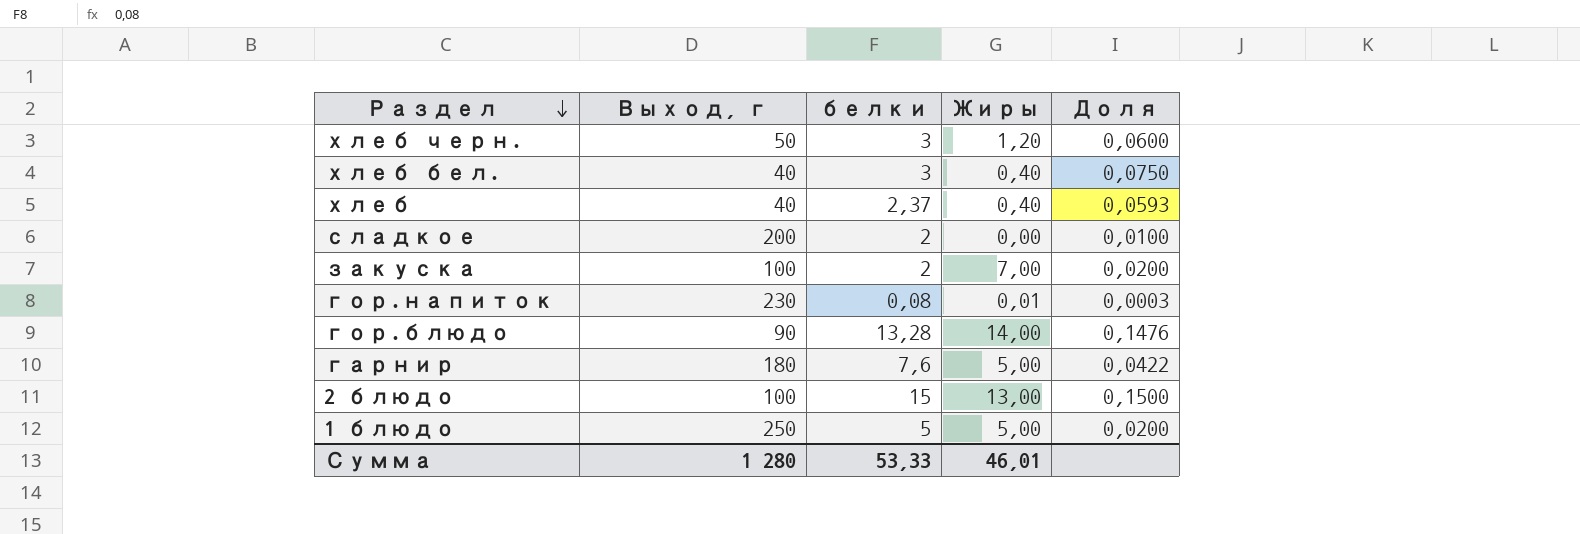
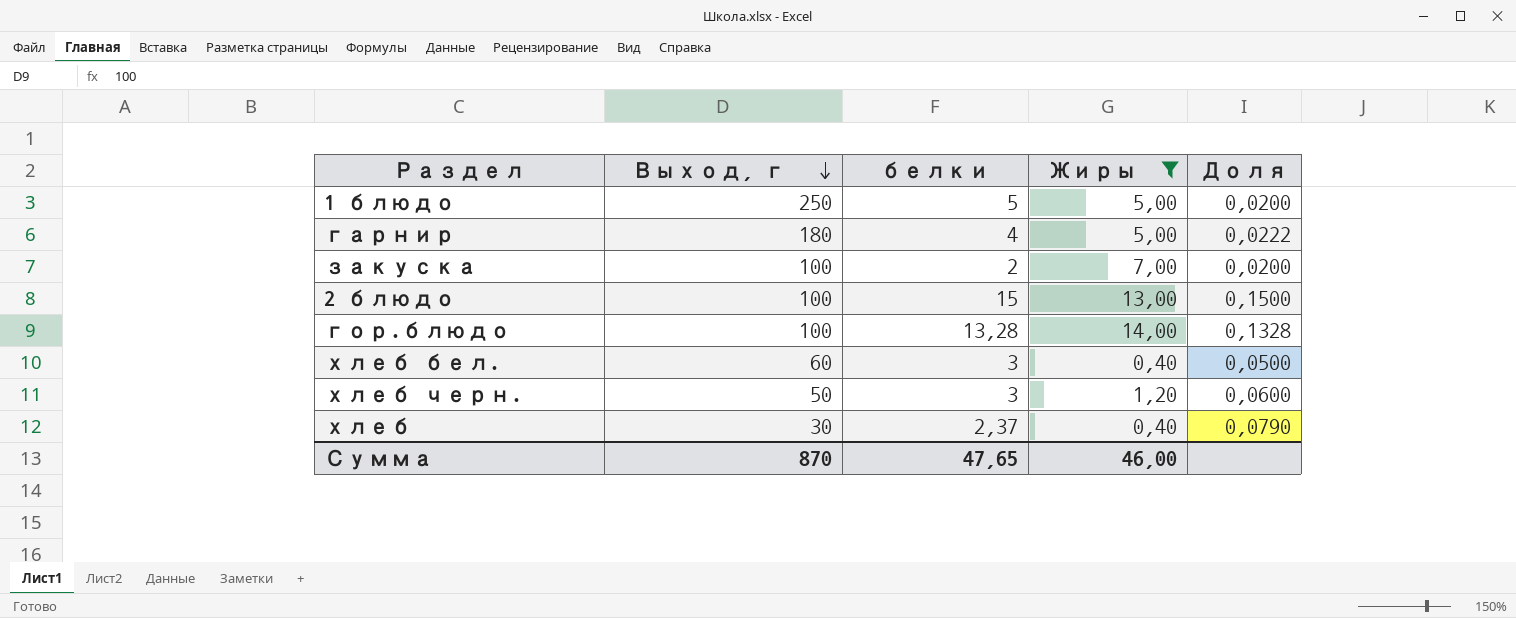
filter: none -> Жиры >= 0,40
row order: Раздел descending -> Выход, г descending
гарнир | белки: 7,6 -> 4
гарнир | Доля: 0,0422 -> 0,0222
гор.блюдо | Выход, г: 90 -> 100
гор.блюдо | Доля: 0,1476 -> 0,1328
хлеб бел. | Выход, г: 40 -> 60
хлеб бел. | Доля: 0,0750 -> 0,0500
хлеб | Выход, г: 40 -> 30
хлеб | Доля: 0,0593 -> 0,0790
Сумма | Выход, г: 1 280 -> 870
Сумма | белки: 53,33 -> 47,65
Сумма | Жиры: 46,01 -> 46,00

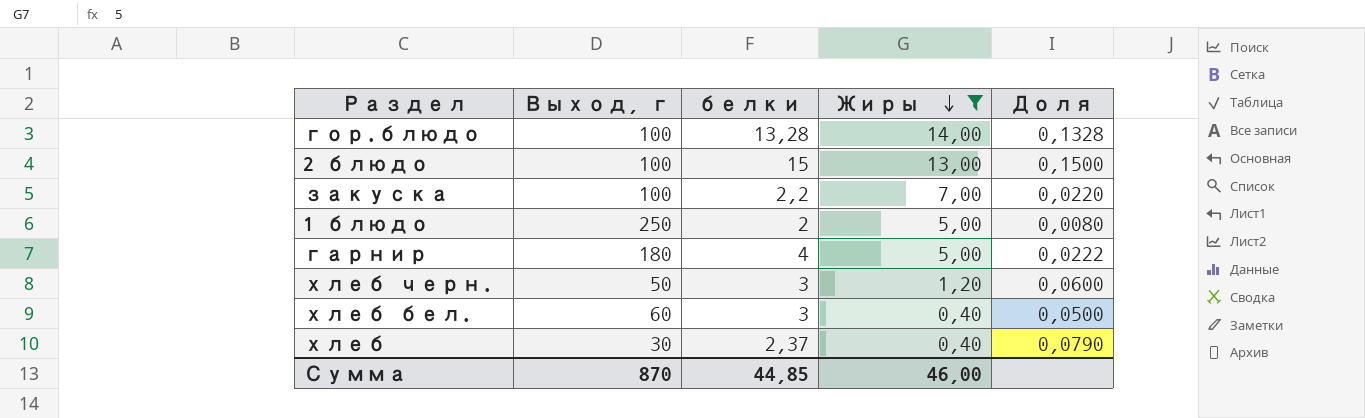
row order: Выход, г descending -> Жиры descending
закуска | белки: 2 -> 2,2
закуска | Доля: 0,0200 -> 0,0220
1 блюдо | белки: 5 -> 2
1 блюдо | Доля: 0,0200 -> 0,0080
Сумма | белки: 47,65 -> 44,85

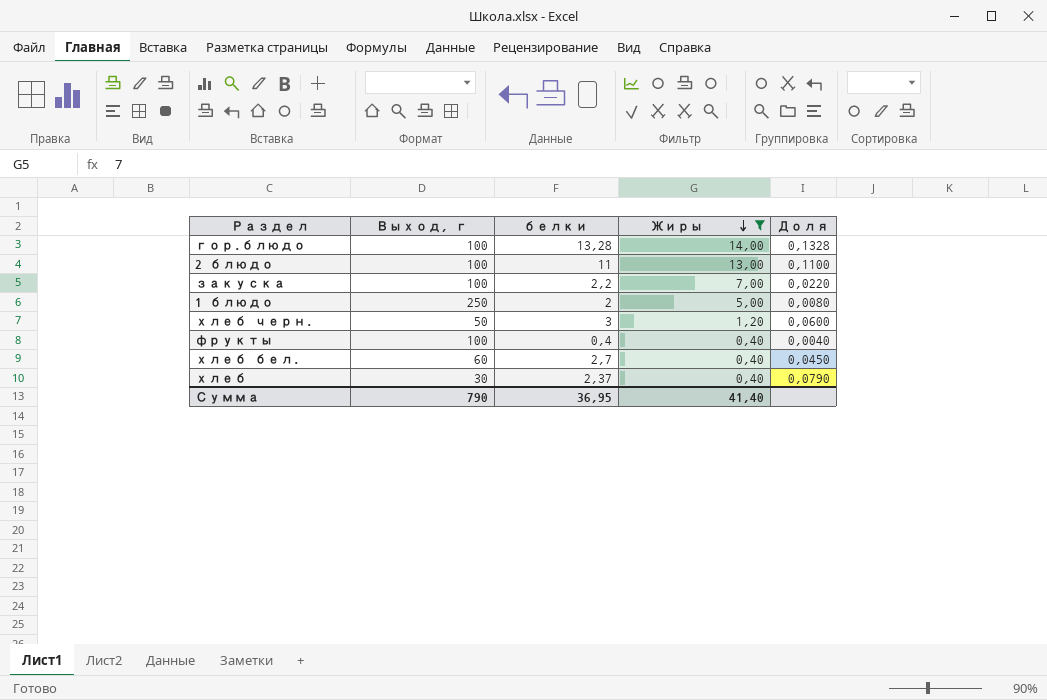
row гарнир: 180 | 4 | 5,00 | 0,0222 -> none
2 блюдо | белки: 15 -> 11
2 блюдо | Доля: 0,1500 -> 0,1100
row фрукты: none -> 100 | 0,4 | 0,40 | 0,0040
хлеб бел. | белки: 3 -> 2,7
хлеб бел. | Доля: 0,0500 -> 0,0450
Сумма | Выход, г: 870 -> 790
Сумма | белки: 44,85 -> 36,95
Сумма | Жиры: 46,00 -> 41,40

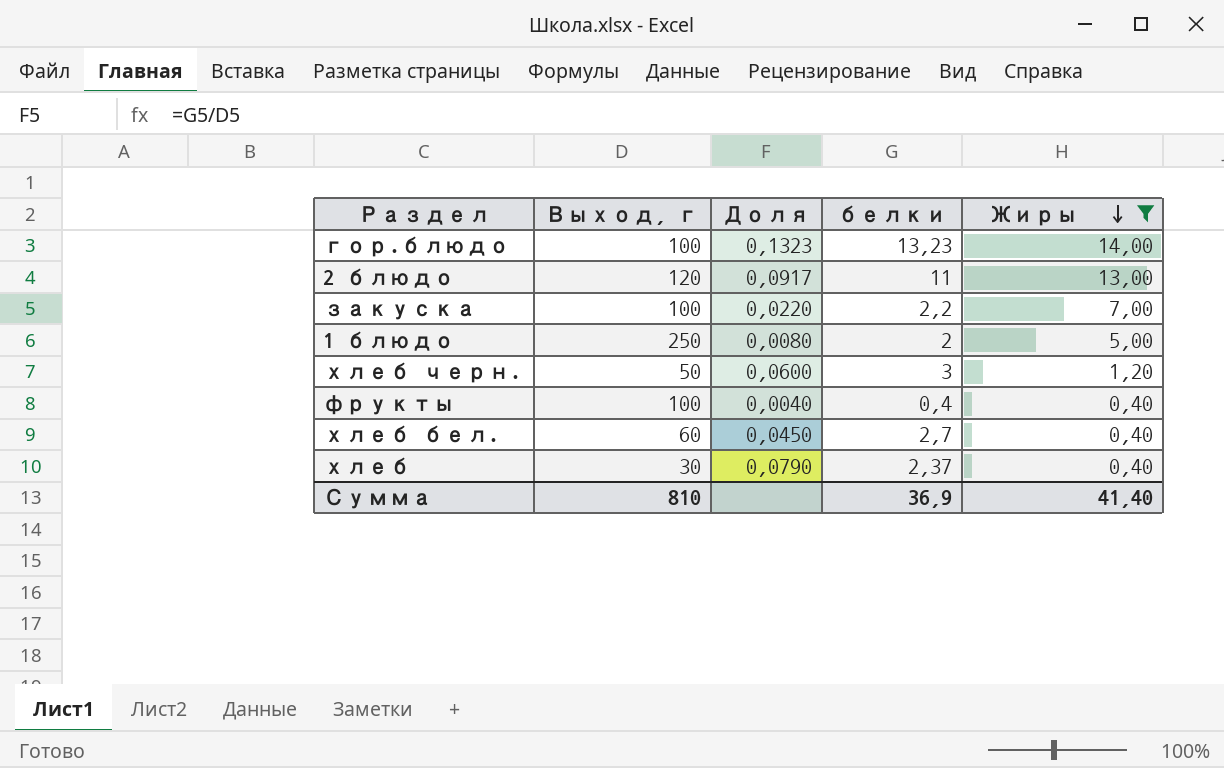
column Доля | position: 5 -> 3
гор.блюдо | Доля: 0,1328 -> 0,1323
гор.блюдо | белки: 13,28 -> 13,23
2 блюдо | Выход, г: 100 -> 120
2 блюдо | Доля: 0,1100 -> 0,0917
Сумма | Выход, г: 790 -> 810
Сумма | белки: 36,95 -> 36,9

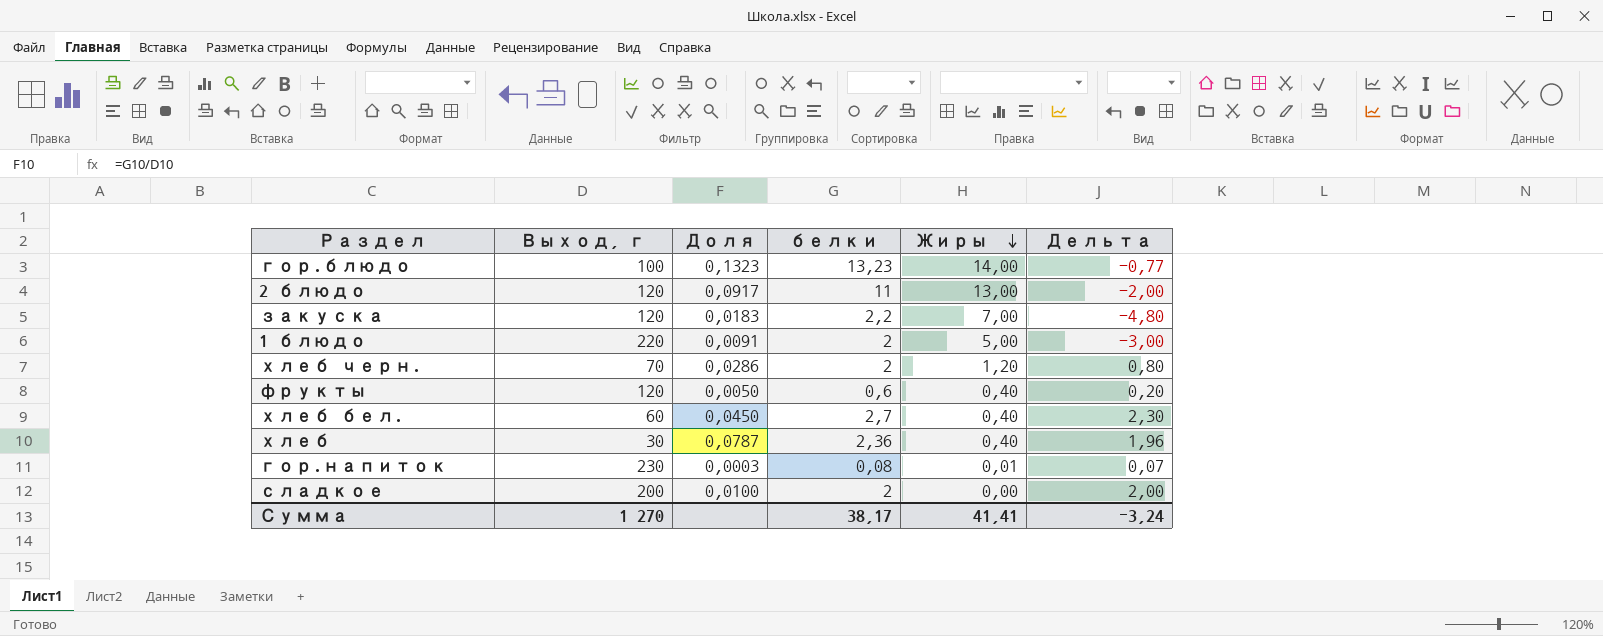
filter: Жиры >= 0,40 -> none
column Дельта | formula: none -> [белки] - [Жиры]
закуска | Выход, г: 100 -> 120
закуска | Доля: 0,0220 -> 0,0183
1 блюдо | Выход, г: 250 -> 220
1 блюдо | Доля: 0,0080 -> 0,0091
хлеб черн. | Выход, г: 50 -> 70
хлеб черн. | Доля: 0,0600 -> 0,0286
хлеб черн. | белки: 3 -> 2
фрукты | Выход, г: 100 -> 120
фрукты | Доля: 0,0040 -> 0,0050
фрукты | белки: 0,4 -> 0,6
хлеб | Доля: 0,0790 -> 0,0787
хлеб | белки: 2,37 -> 2,36
Сумма | Выход, г: 810 -> 1 270
Сумма | белки: 36,9 -> 38,17
Сумма | Жиры: 41,40 -> 41,41

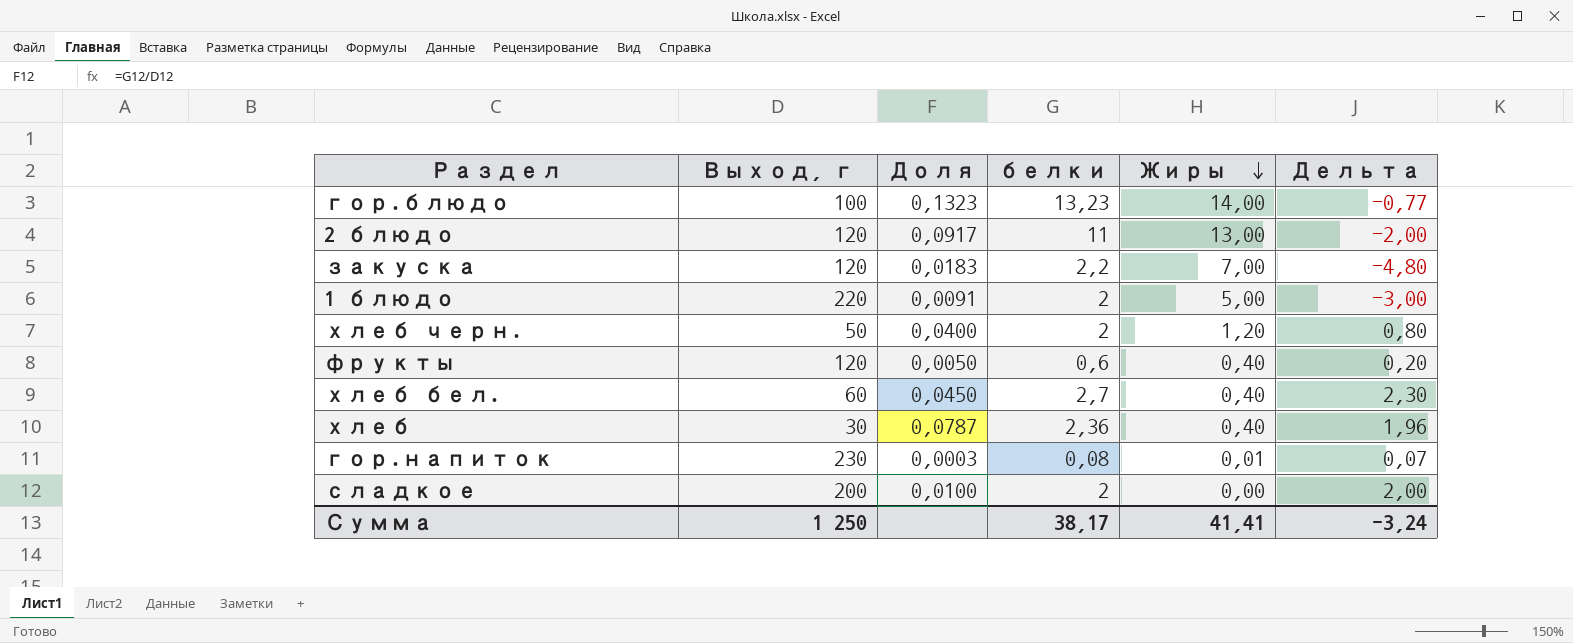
хлеб черн. | Выход, г: 70 -> 50
хлеб черн. | Доля: 0,0286 -> 0,0400
Сумма | Выход, г: 1 270 -> 1 250

